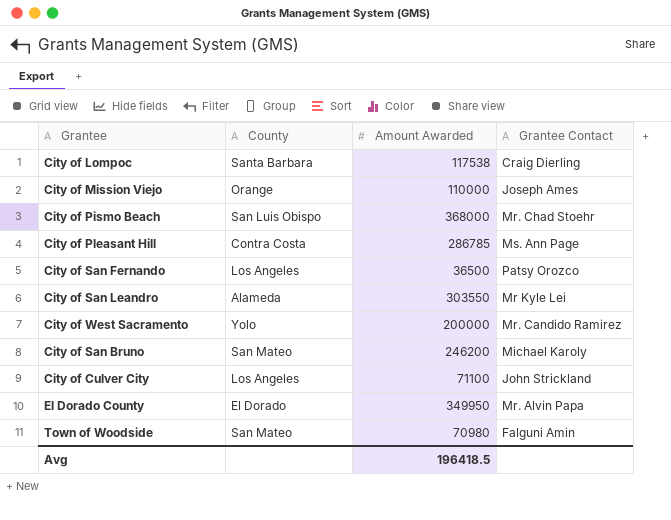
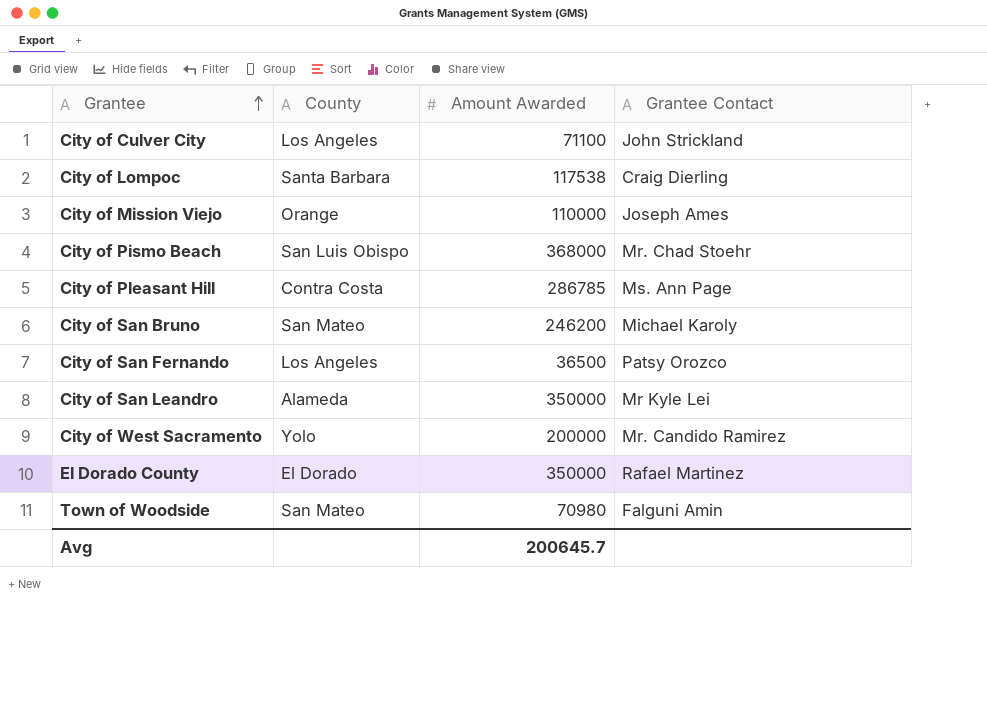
row order: none -> Grantee ascending
City of San Leandro | Amount Awarded: 303550 -> 350000
El Dorado County | Amount Awarded: 349950 -> 350000
El Dorado County | Grantee Contact: Mr. Alvin Papa -> Rafael Martinez
Avg | Amount Awarded: 196418.5 -> 200645.7

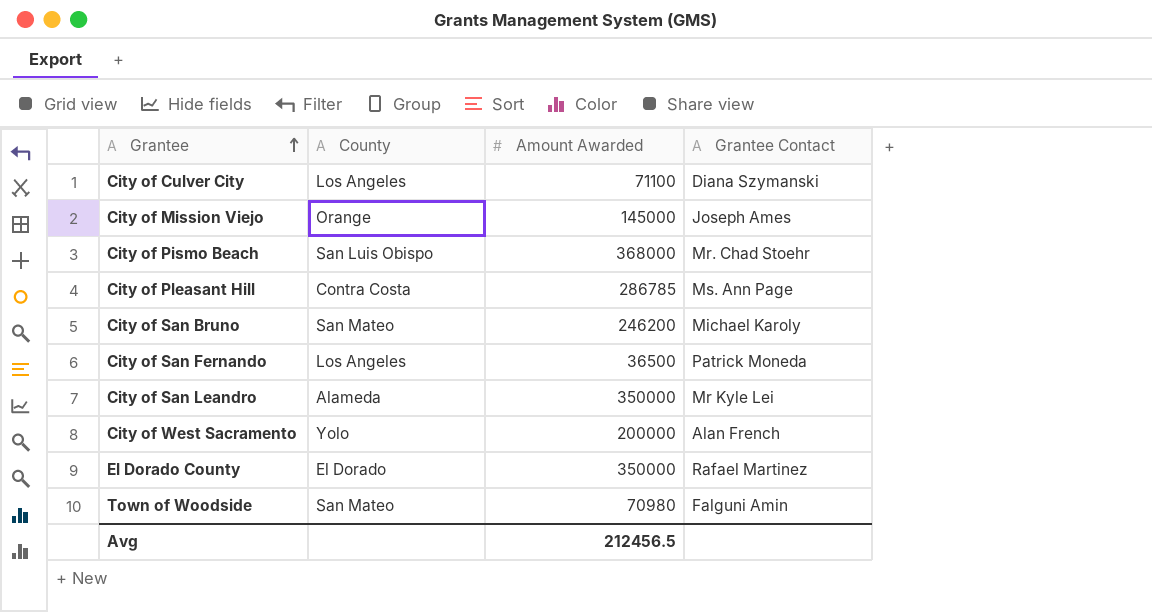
row City of Lompoc: Santa Barbara | 117538 | Craig Dierling -> none
City of Culver City | Grantee Contact: John Strickland -> Diana Szymanski
City of Mission Viejo | Amount Awarded: 110000 -> 145000
City of San Fernando | Grantee Contact: Patsy Orozco -> Patrick Moneda
City of West Sacramento | Grantee Contact: Mr. Candido Ramirez -> Alan French
Avg | Amount Awarded: 200645.7 -> 212456.5

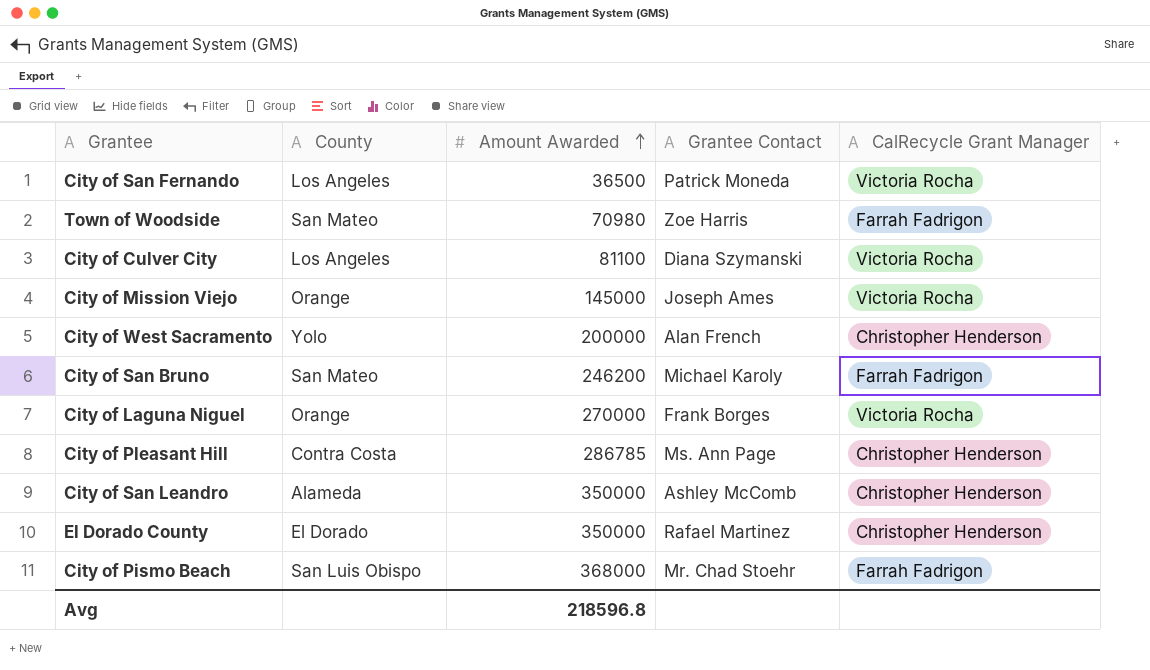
row order: Grantee ascending -> Amount Awarded ascending
column CalRecycle Grant Manager | position: none -> 5
Town of Woodside | Grantee Contact: Falguni Amin -> Zoe Harris
City of Culver City | Amount Awarded: 71100 -> 81100
row City of Laguna Niguel: none -> Orange | 270000 | Frank Borges | Victoria Rocha
City of San Leandro | Grantee Contact: Mr Kyle Lei -> Ashley McComb
Avg | Amount Awarded: 212456.5 -> 218596.8

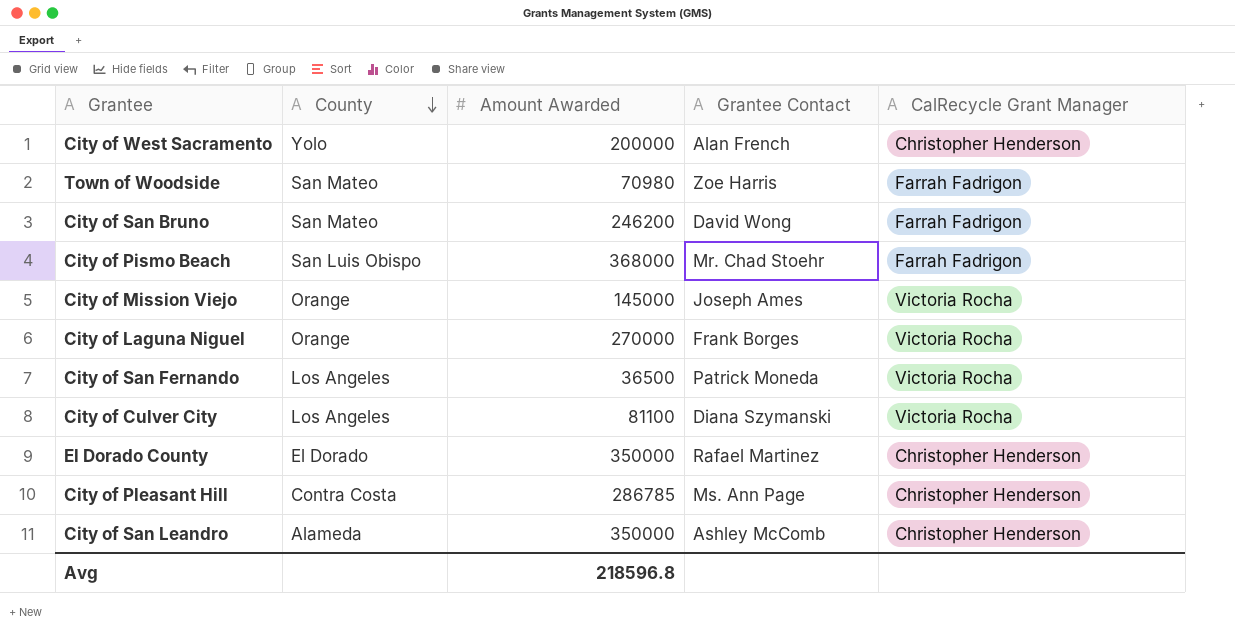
row order: Amount Awarded ascending -> County descending
City of San Bruno | Grantee Contact: Michael Karoly -> David Wong

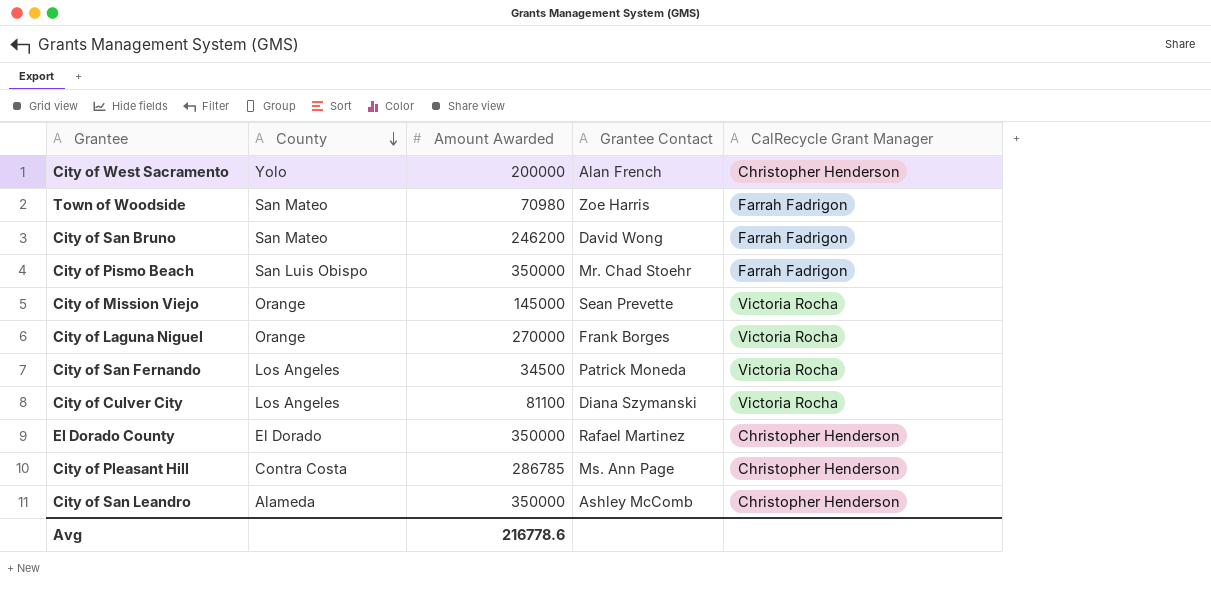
City of Pismo Beach | Amount Awarded: 368000 -> 350000
City of Mission Viejo | Grantee Contact: Joseph Ames -> Sean Prevette
City of San Fernando | Amount Awarded: 36500 -> 34500
Avg | Amount Awarded: 218596.8 -> 216778.6

